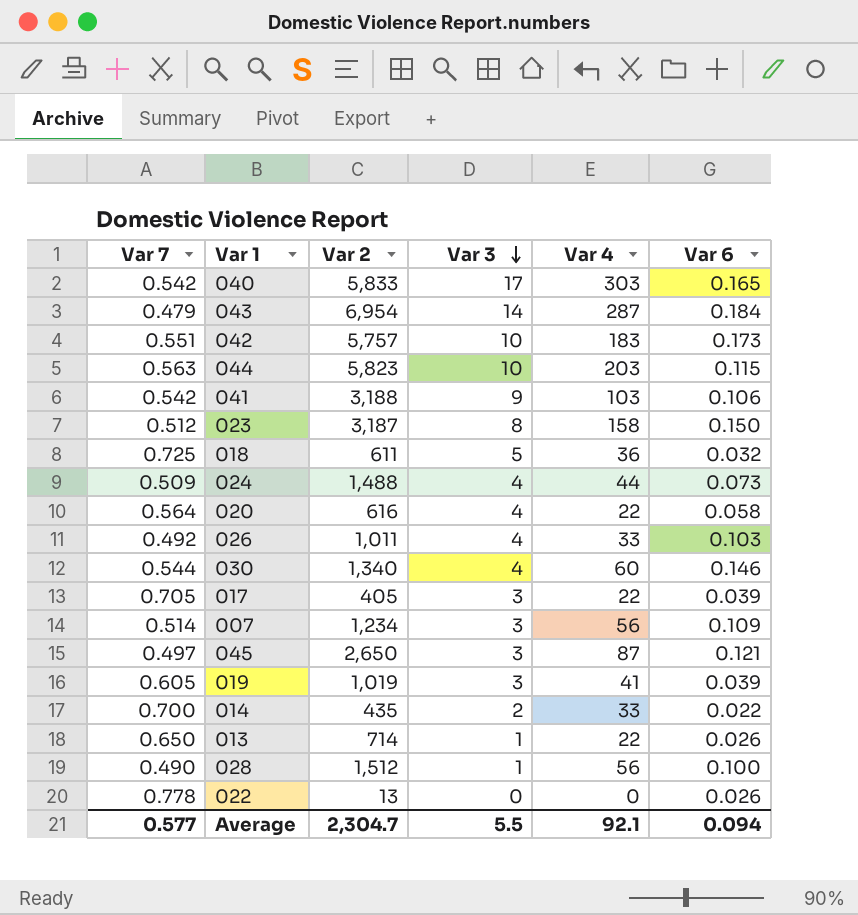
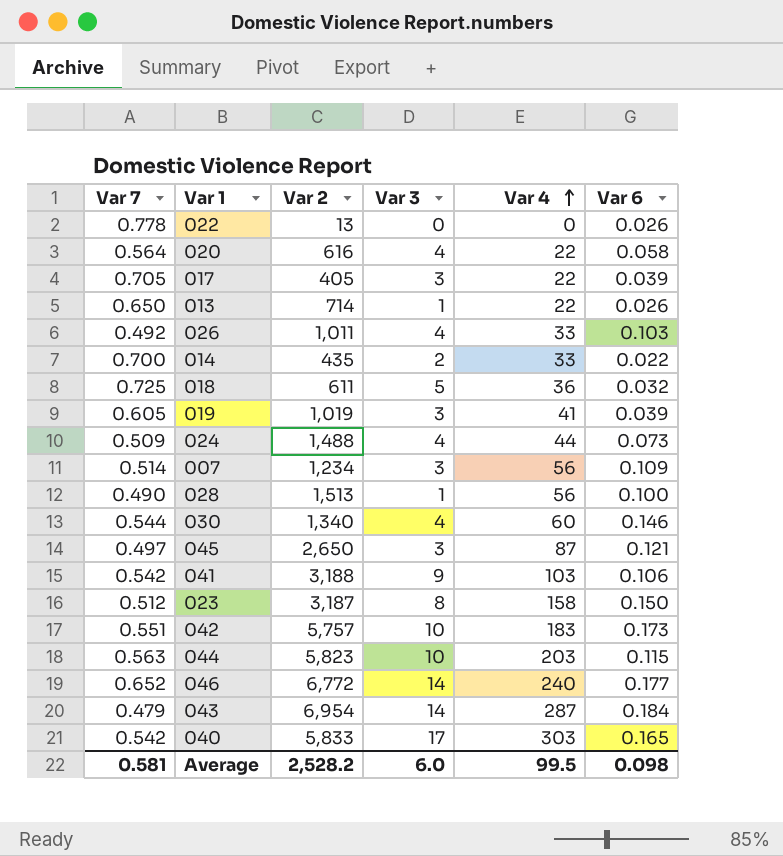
row order: Var 3 descending -> Var 4 ascending
028 | Var 2: 1,512 -> 1,513
row 046: none -> 0.652 | 6,772 | 14 | 240 | 0.177
Average | Var 7: 0.577 -> 0.581
Average | Var 2: 2,304.7 -> 2,528.2
Average | Var 3: 5.5 -> 6.0
Average | Var 4: 92.1 -> 99.5
Average | Var 6: 0.094 -> 0.098

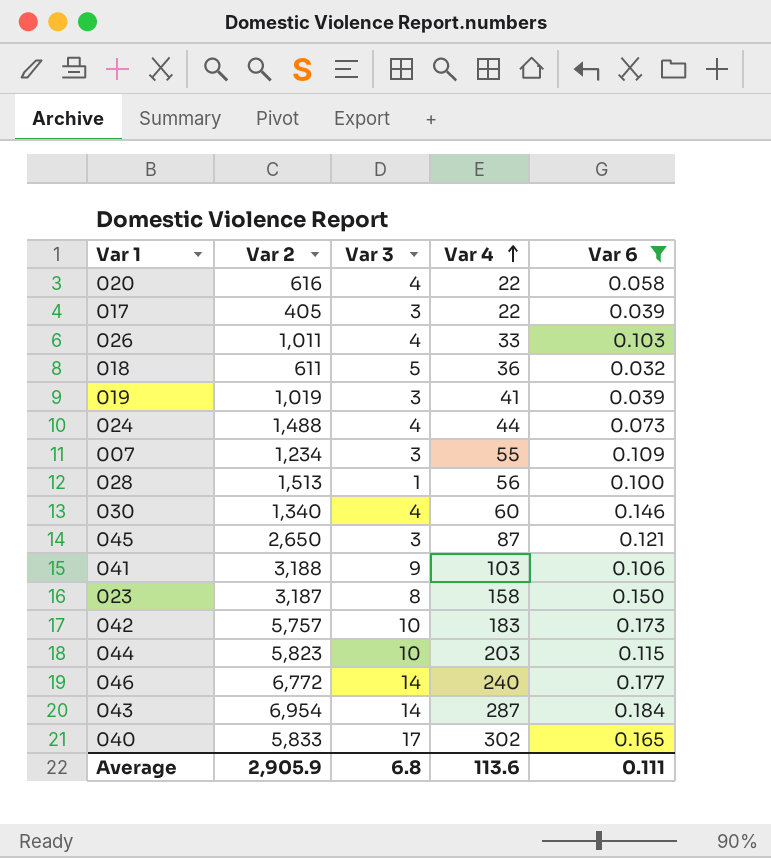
filter: none -> Var 6 >= 0.032
column Var 7 | position: 1 -> none
007 | Var 4: 56 -> 55
040 | Var 4: 303 -> 302
Average | Var 2: 2,528.2 -> 2,905.9
Average | Var 3: 6.0 -> 6.8
Average | Var 4: 99.5 -> 113.6
Average | Var 6: 0.098 -> 0.111

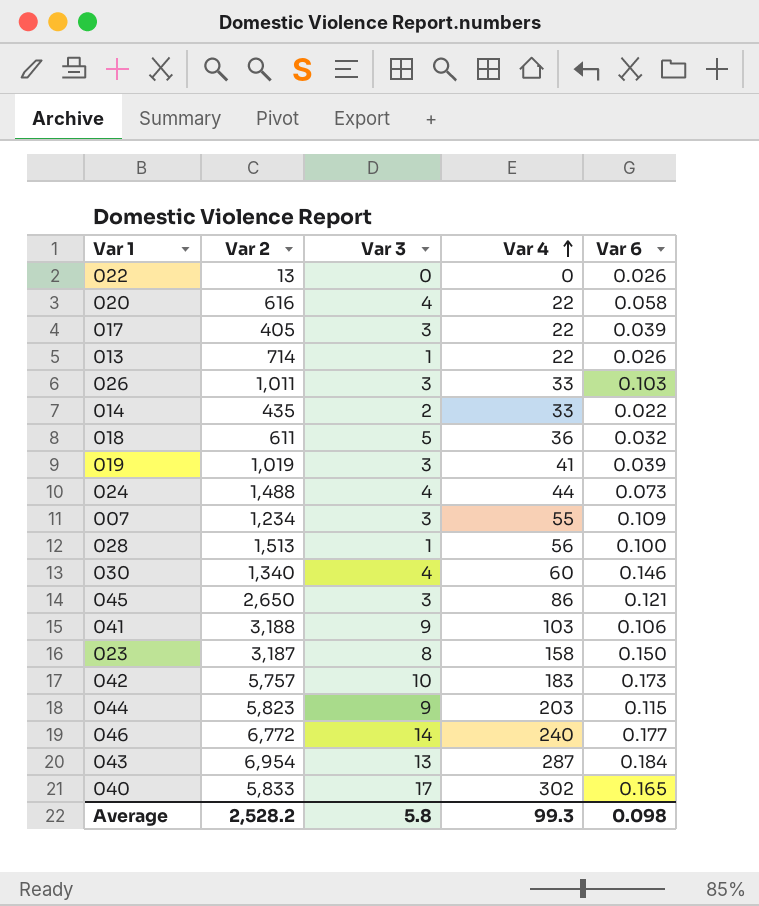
filter: Var 6 >= 0.032 -> none
026 | Var 3: 4 -> 3
045 | Var 4: 87 -> 86
044 | Var 3: 10 -> 9
043 | Var 3: 14 -> 13
Average | Var 2: 2,905.9 -> 2,528.2
Average | Var 3: 6.8 -> 5.8
Average | Var 4: 113.6 -> 99.3
Average | Var 6: 0.111 -> 0.098

